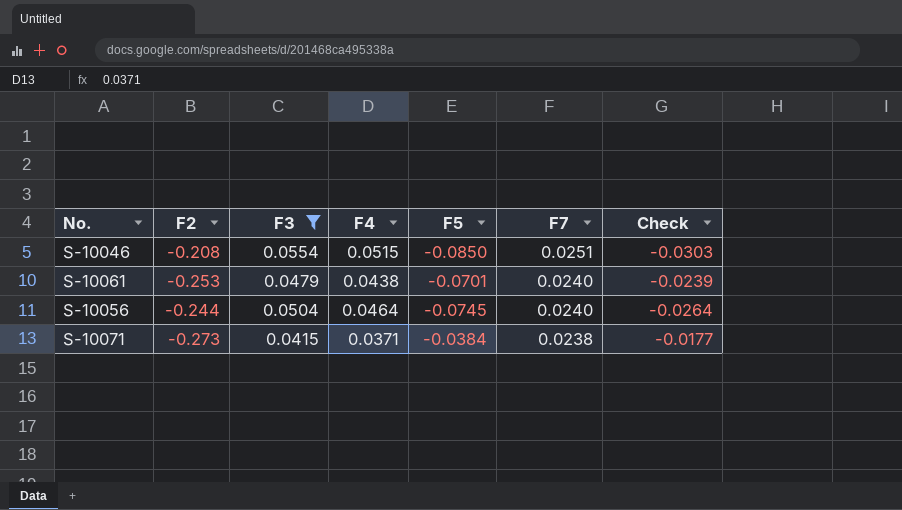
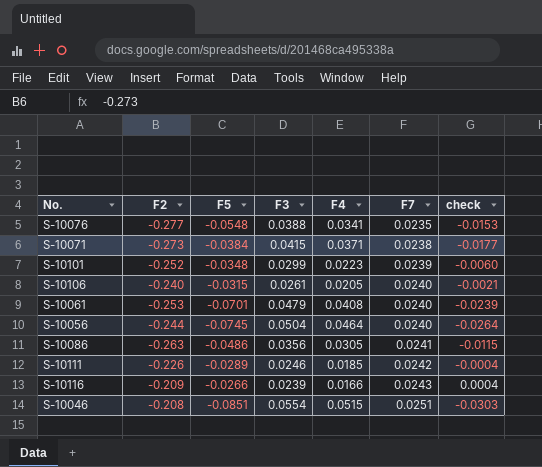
filter: F3 >= 0.0415 -> none
row order: F7 descending -> F7 ascending
column F5 | position: 5 -> 3
column name: Check -> check
S-10061 | F4: 0.0438 -> 0.0408
S-10046 | F5: -0.0850 -> -0.0851

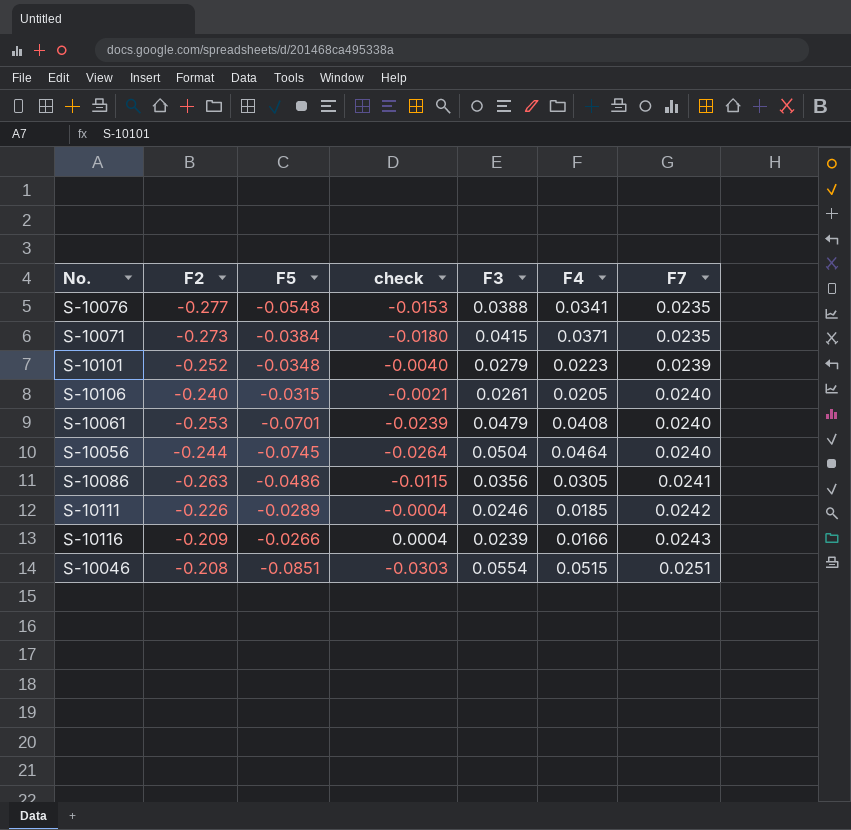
column check | position: 7 -> 4
S-10071 | check: -0.0177 -> -0.0180
S-10071 | F7: 0.0238 -> 0.0235
S-10101 | check: -0.0060 -> -0.0040
S-10101 | F3: 0.0299 -> 0.0279

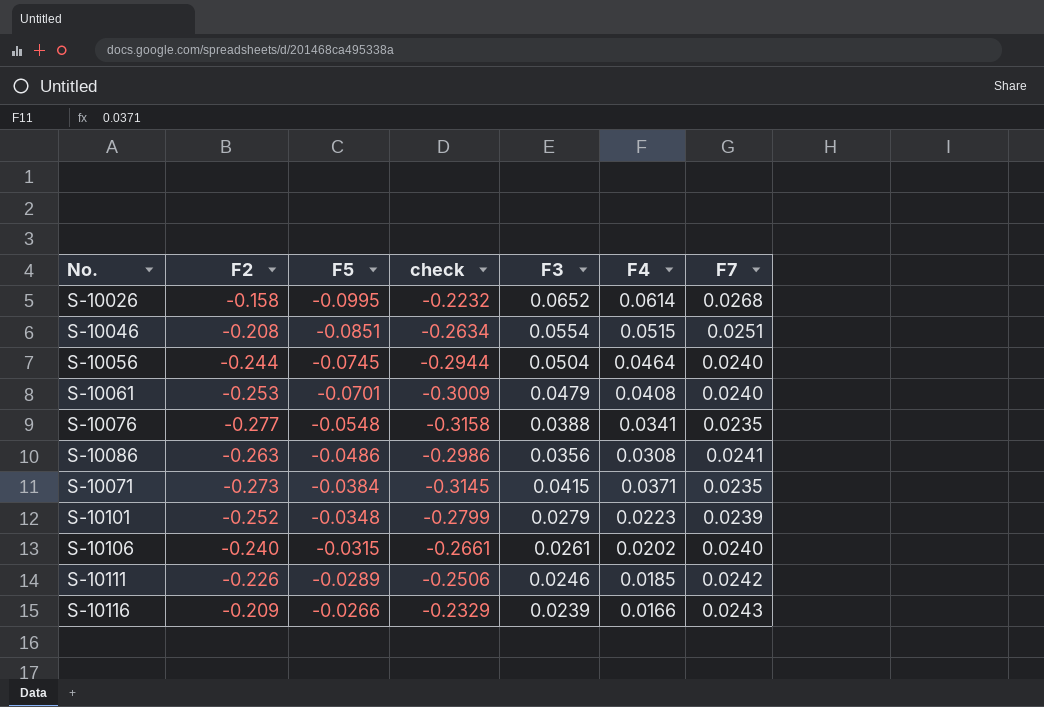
row order: F7 ascending -> F5 ascending
column check | formula: [F7] - [F3] -> [F2] - [F3]
row S-10026: none -> -0.158 | -0.0995 | -0.2232 | 0.0652 | 0.0614 | 0.0268
S-10086 | F4: 0.0305 -> 0.0308
S-10106 | F4: 0.0205 -> 0.0202

